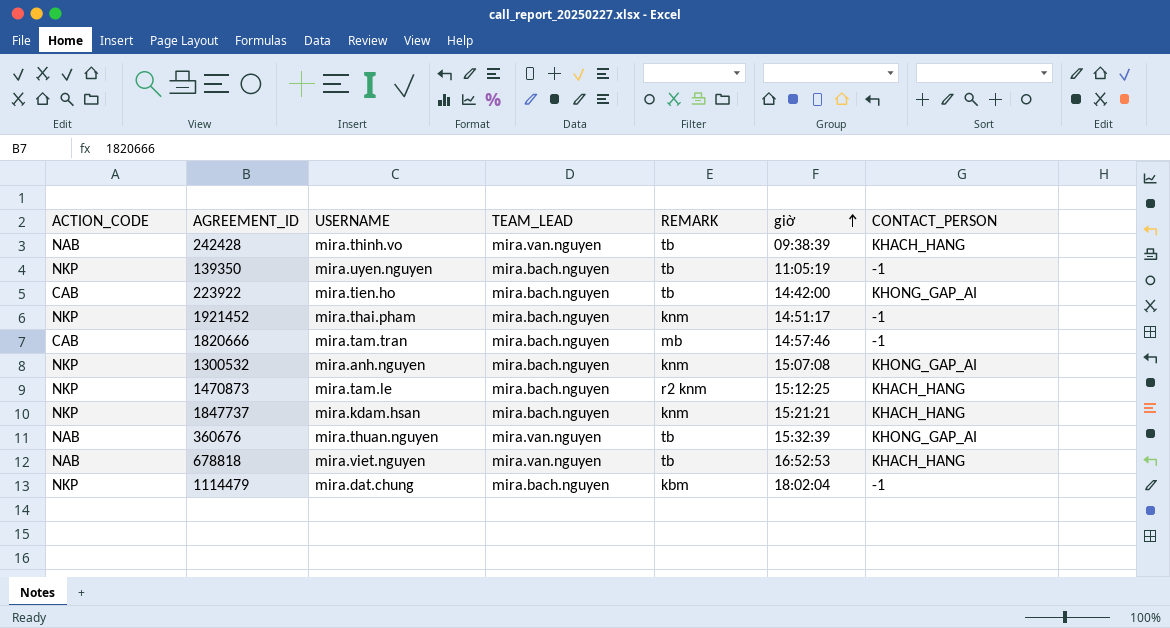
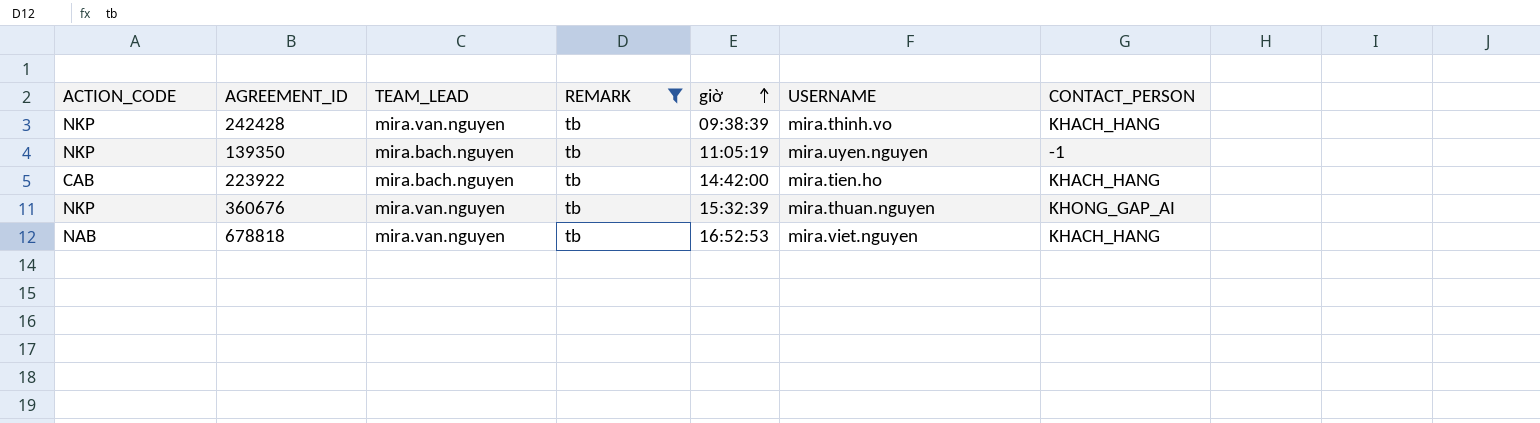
filter: none -> REMARK = tb
column USERNAME | position: 3 -> 6
242428 | ACTION_CODE: NAB -> NKP
223922 | CONTACT_PERSON: KHONG_GAP_AI -> KHACH_HANG
360676 | ACTION_CODE: NAB -> NKP

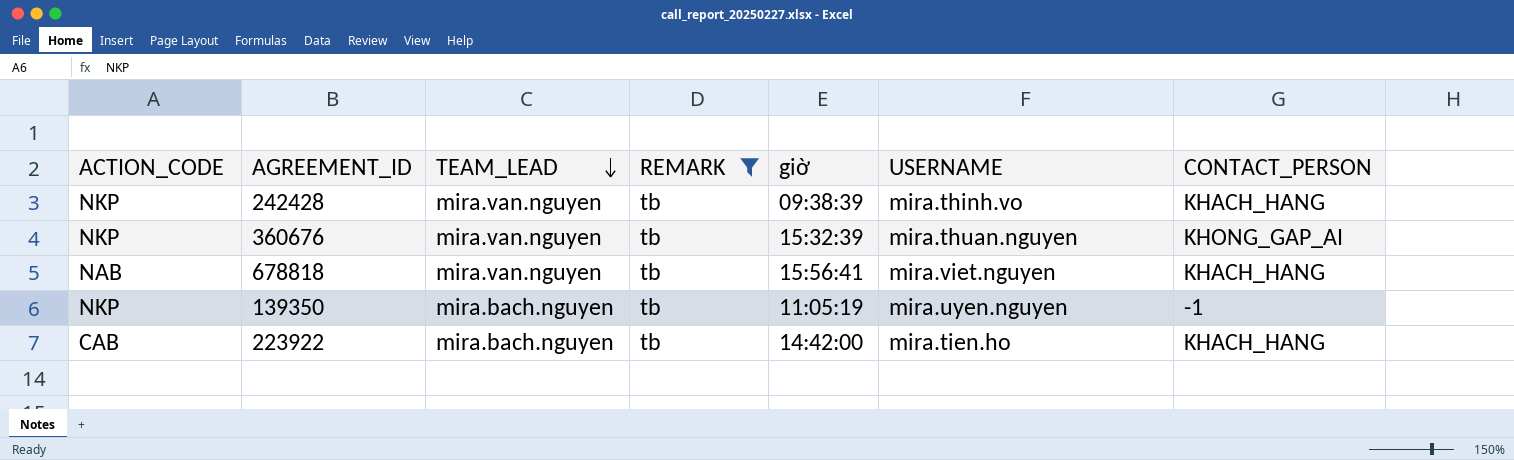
row order: giờ ascending -> TEAM_LEAD descending
678818 | giờ: 16:52:53 -> 15:56:41

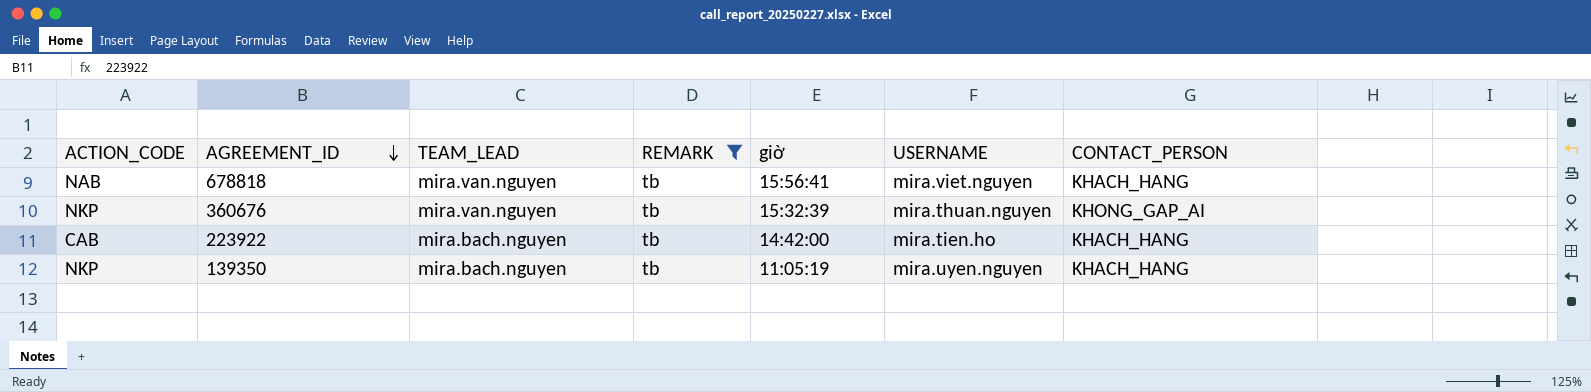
row order: TEAM_LEAD descending -> AGREEMENT_ID descending
row 242428: NKP | mira.van.nguyen | tb | 09:38:39 | mira.thinh.vo | KHACH_HANG -> none
139350 | CONTACT_PERSON: -1 -> KHACH_HANG

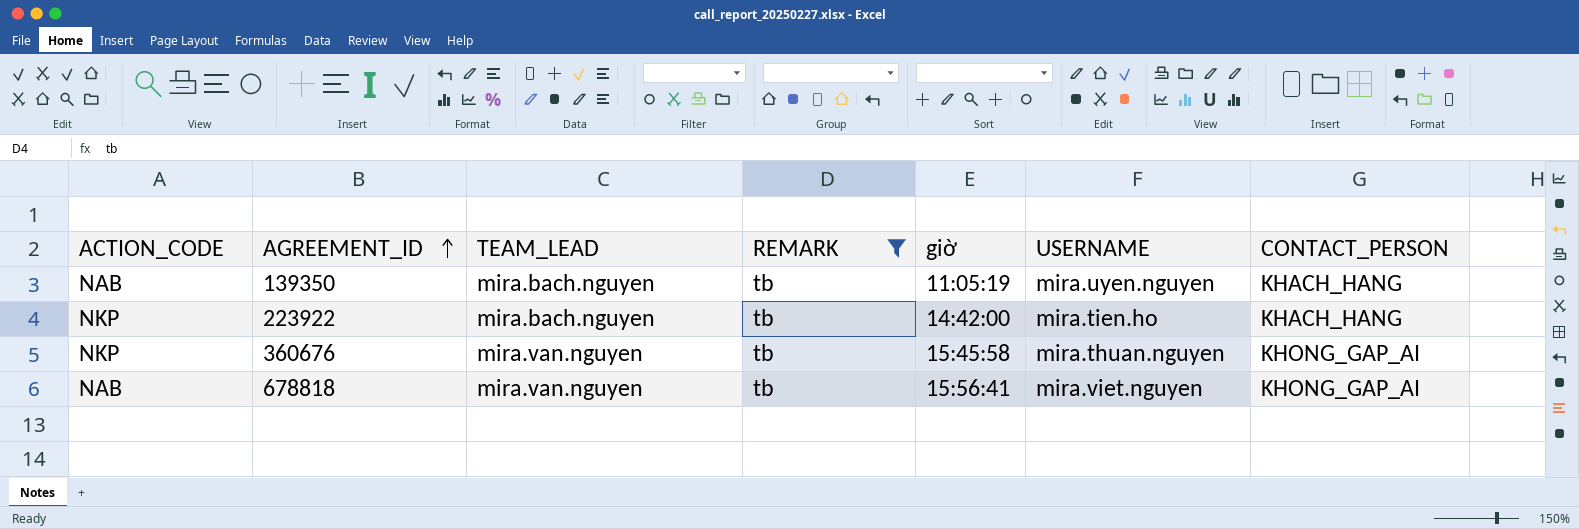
row order: AGREEMENT_ID descending -> AGREEMENT_ID ascending
139350 | ACTION_CODE: NKP -> NAB
223922 | ACTION_CODE: CAB -> NKP
360676 | giờ: 15:32:39 -> 15:45:58
678818 | CONTACT_PERSON: KHACH_HANG -> KHONG_GAP_AI

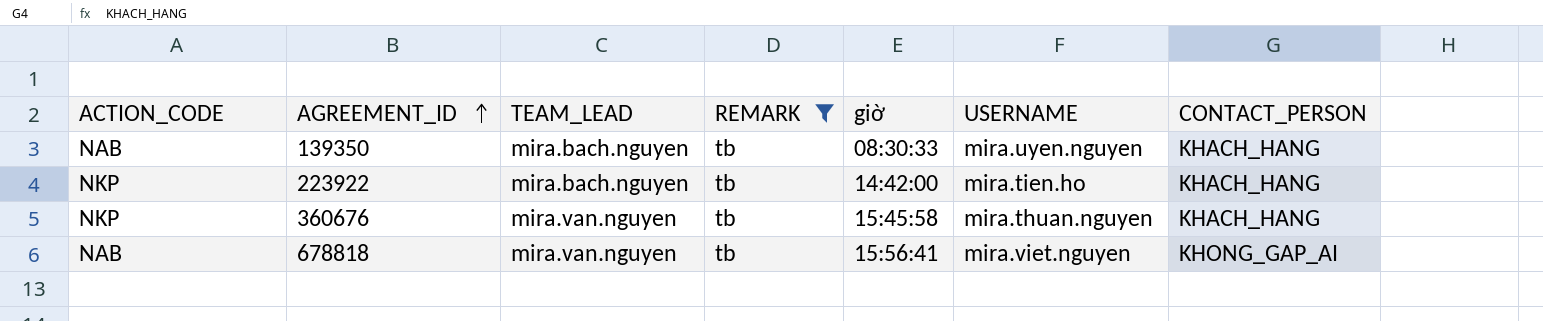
139350 | giờ: 11:05:19 -> 08:30:33
360676 | CONTACT_PERSON: KHONG_GAP_AI -> KHACH_HANG

